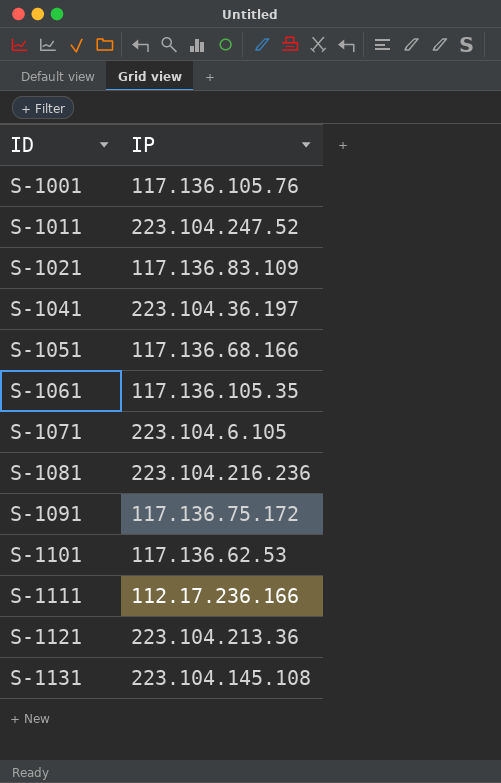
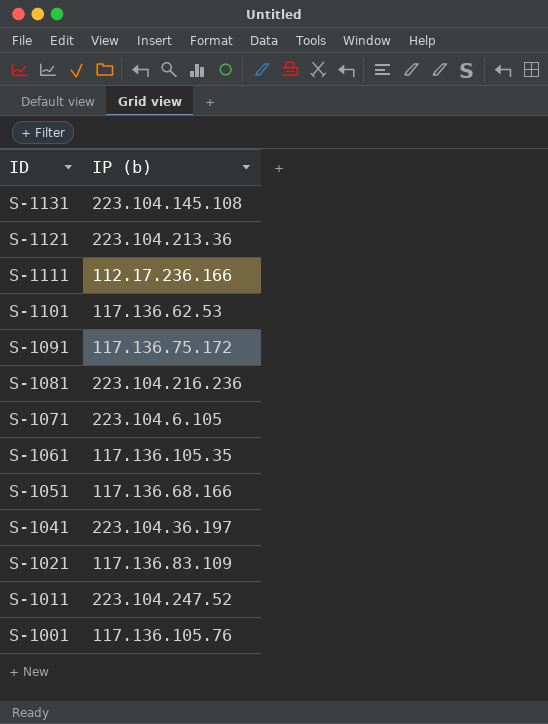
row order: ID ascending -> ID descending
column name: IP -> IP (b)

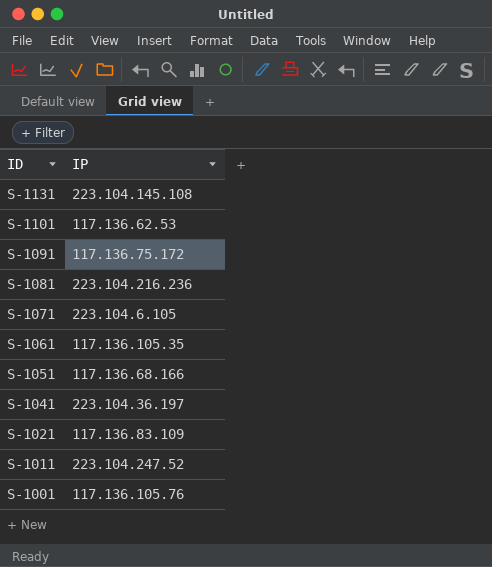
column name: IP (b) -> IP
row S-1121: 223.104.213.36 -> none
row S-1111: 112.17.236.166 -> none

